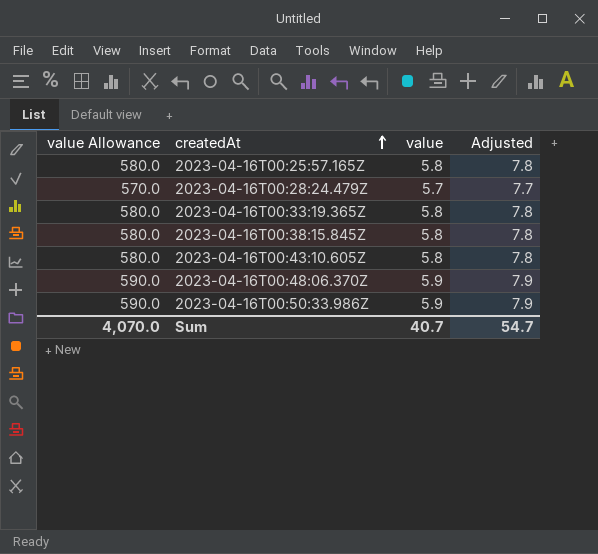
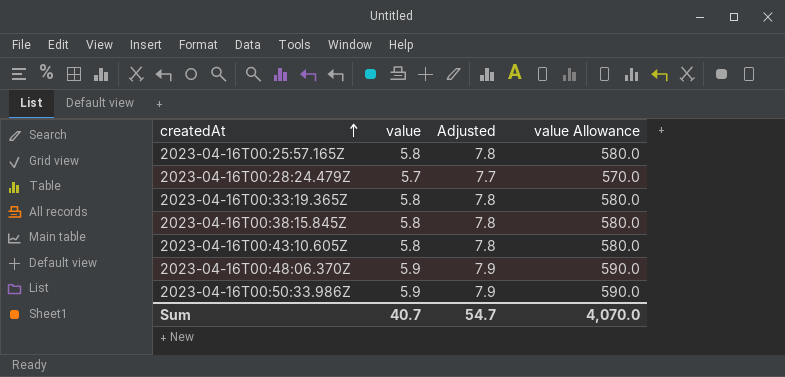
column value Allowance | position: 1 -> 4

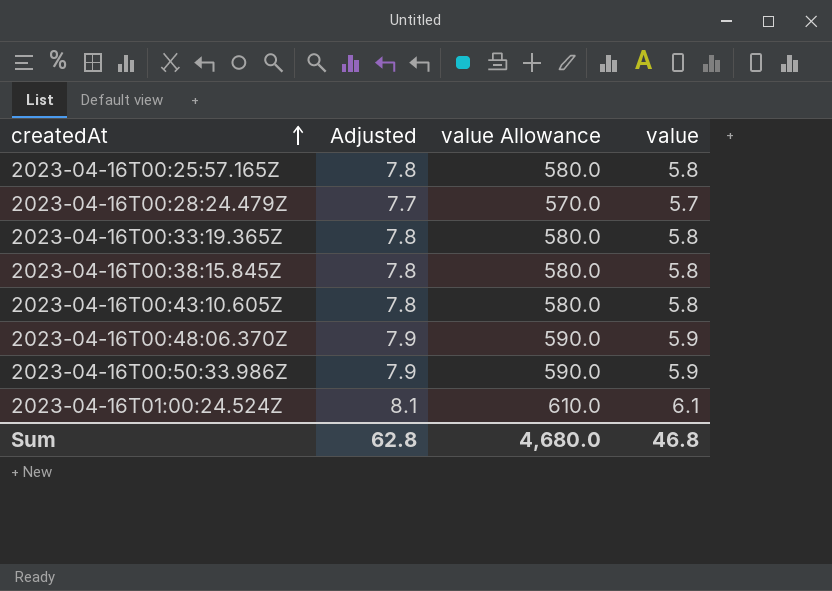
column value | position: 2 -> 4
row 2023-04-16T01:00:24.524Z: none -> 8.1 | 610.0 | 6.1
Sum | Adjusted: 54.7 -> 62.8
Sum | value Allowance: 4,070.0 -> 4,680.0
Sum | value: 40.7 -> 46.8

